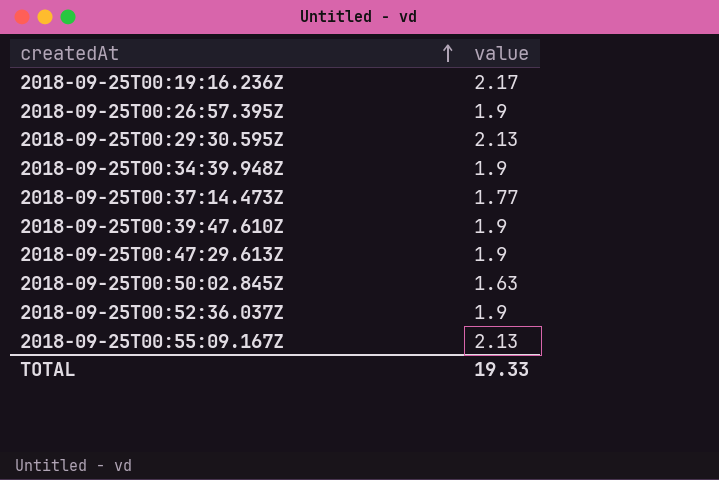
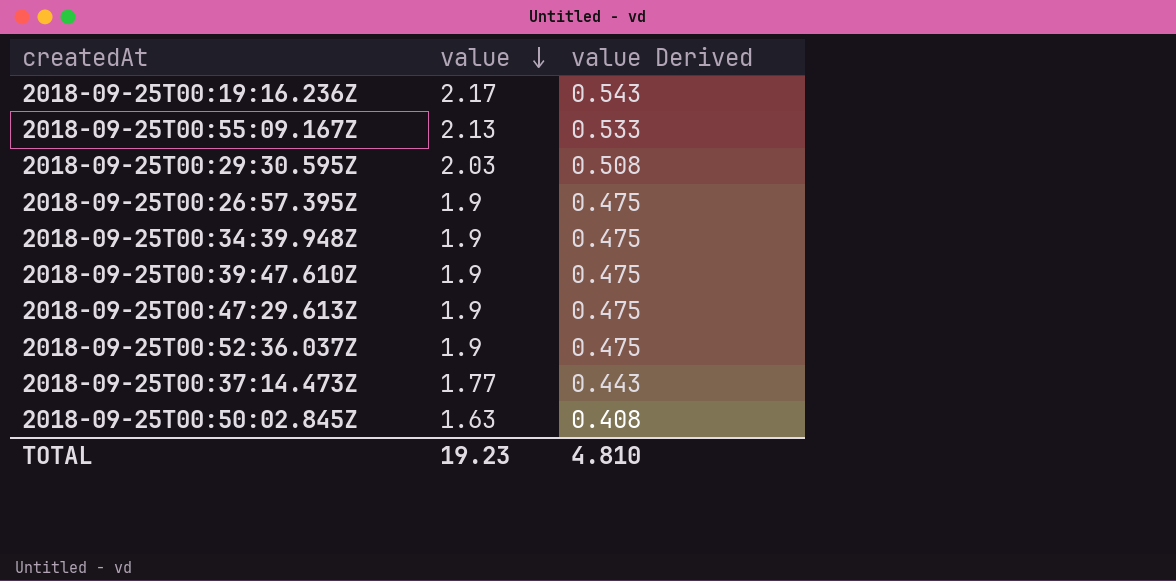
row order: createdAt ascending -> value descending
column value Derived | formula: none -> [value] * 0.25
2018-09-25T00:29:30.595Z | value: 2.13 -> 2.03
TOTAL | value: 19.33 -> 19.23

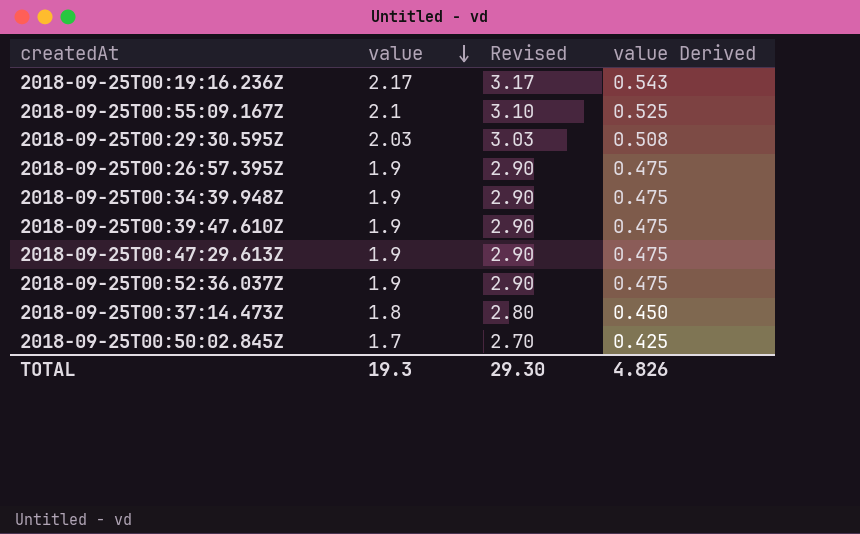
column Revised | formula: none -> [value] + 1
2018-09-25T00:55:09.167Z | value: 2.13 -> 2.1
2018-09-25T00:55:09.167Z | value Derived: 0.533 -> 0.525
2018-09-25T00:37:14.473Z | value: 1.77 -> 1.8
2018-09-25T00:37:14.473Z | value Derived: 0.443 -> 0.450
2018-09-25T00:50:02.845Z | value: 1.63 -> 1.7
2018-09-25T00:50:02.845Z | value Derived: 0.408 -> 0.425
TOTAL | value: 19.23 -> 19.3
TOTAL | value Derived: 4.810 -> 4.826

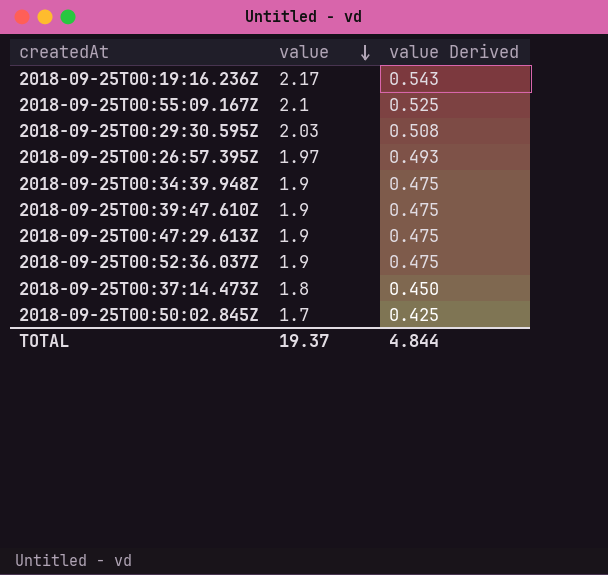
column Revised | formula: [value] + 1 -> none
2018-09-25T00:26:57.395Z | value: 1.9 -> 1.97
2018-09-25T00:26:57.395Z | value Derived: 0.475 -> 0.493
TOTAL | value: 19.3 -> 19.37
TOTAL | value Derived: 4.826 -> 4.844

